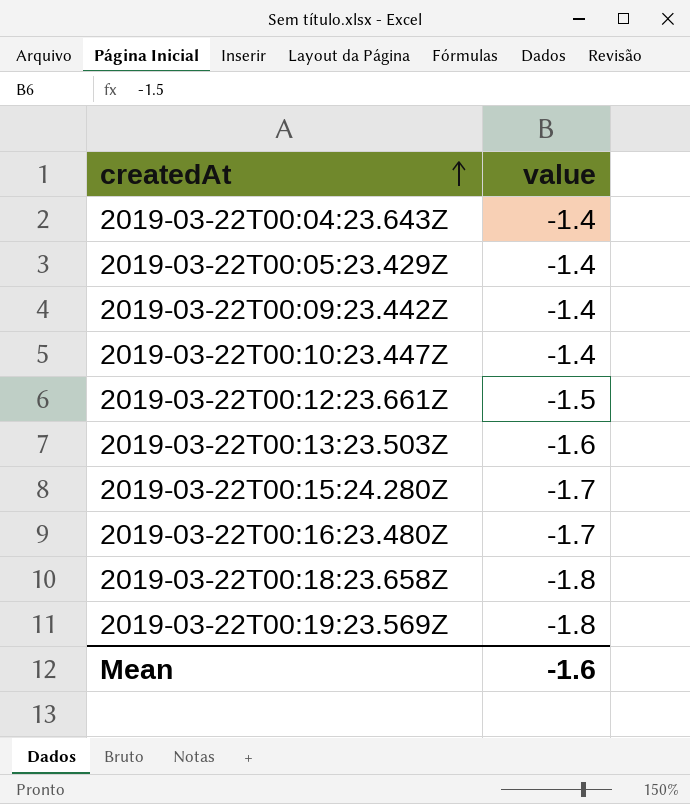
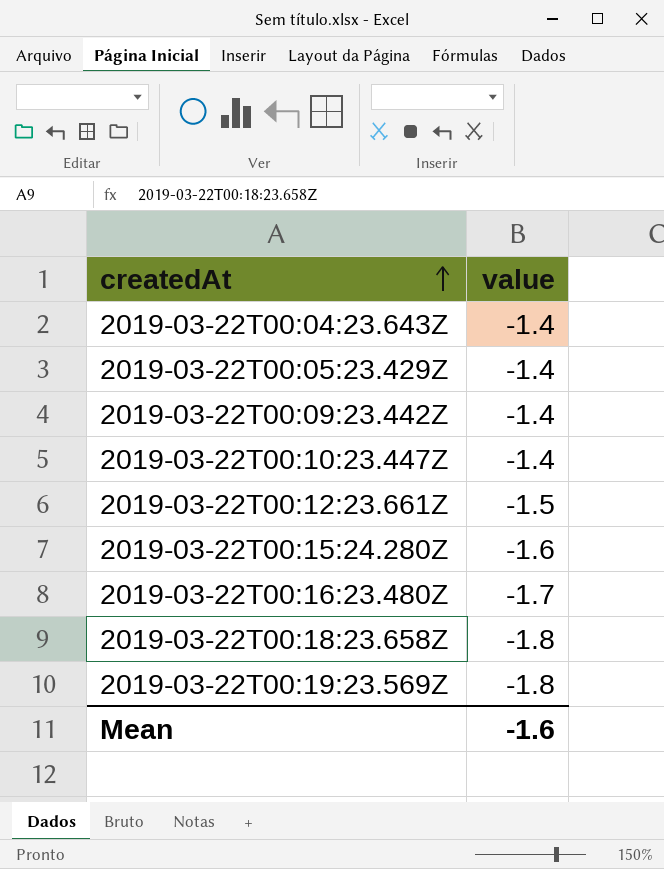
row 2019-03-22T00:13:23.503Z: -1.6 -> none
2019-03-22T00:15:24.280Z | value: -1.7 -> -1.6

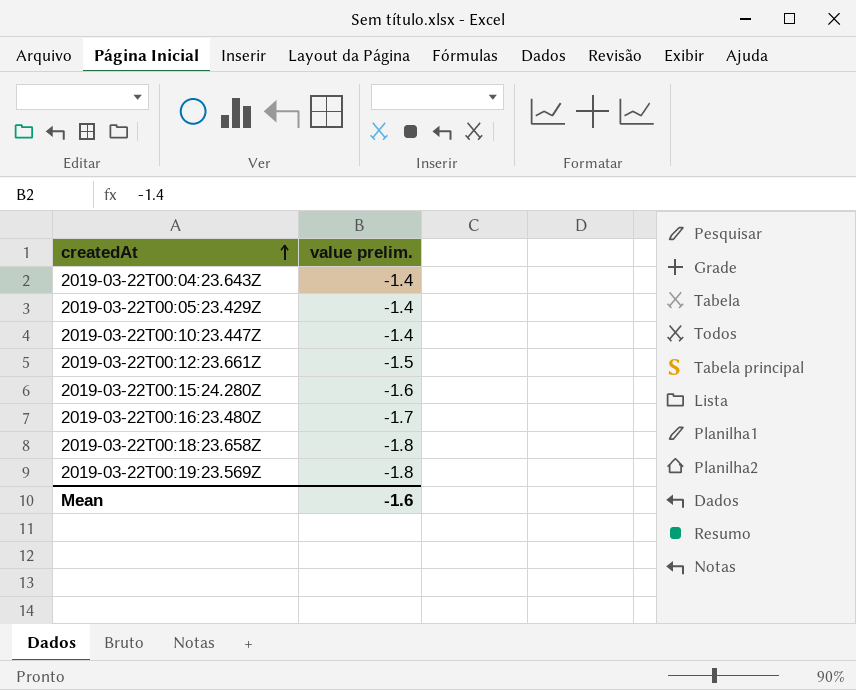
column name: value -> value prelim.
row 2019-03-22T00:09:23.442Z: -1.4 -> none

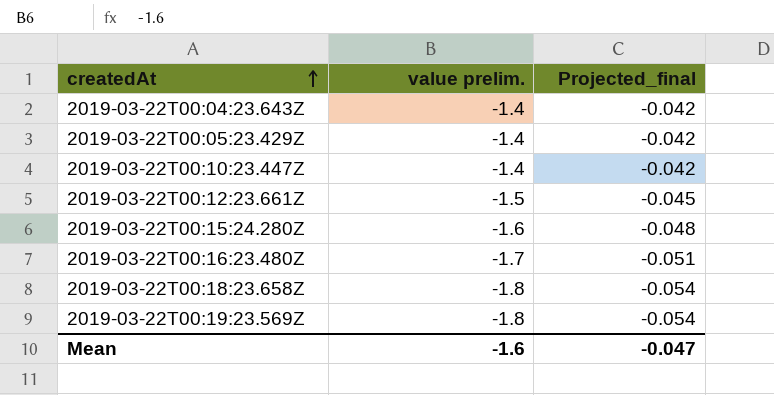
column Projected_final | formula: none -> [value prelim.] * 0.03

